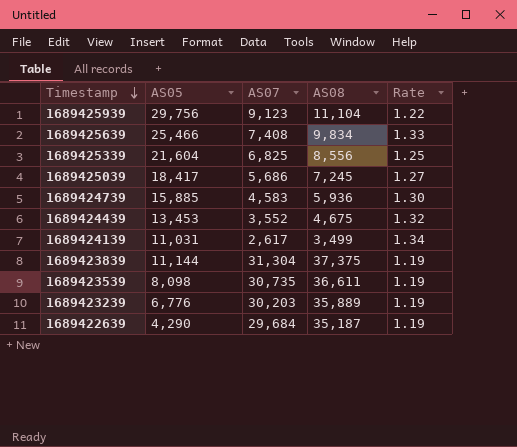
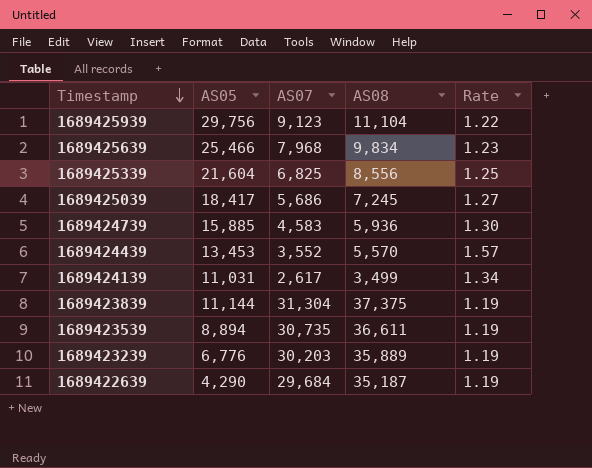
1689425639 | AS07: 7,408 -> 7,968
1689425639 | Rate: 1.33 -> 1.23
1689424439 | AS08: 4,675 -> 5,570
1689424439 | Rate: 1.32 -> 1.57
1689423539 | AS05: 8,098 -> 8,894

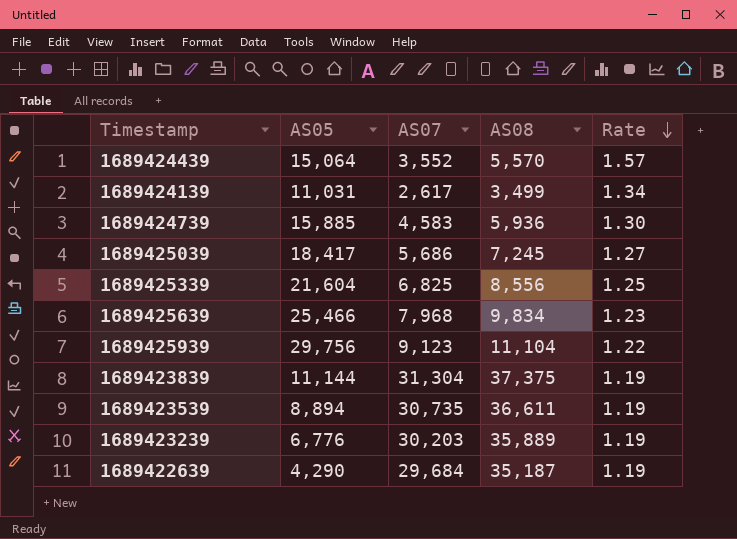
row order: Timestamp descending -> Rate descending
1689424439 | AS05: 13,453 -> 15,064

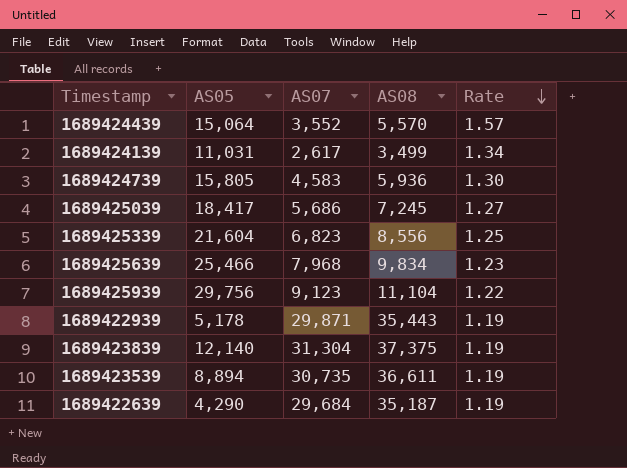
row 1689423239: 6,776 | 30,203 | 35,889 | 1.19 -> none
1689424739 | AS05: 15,885 -> 15,805
1689425339 | AS07: 6,825 -> 6,823
row 1689422939: none -> 5,178 | 29,871 | 35,443 | 1.19
1689423839 | AS05: 11,144 -> 12,140

